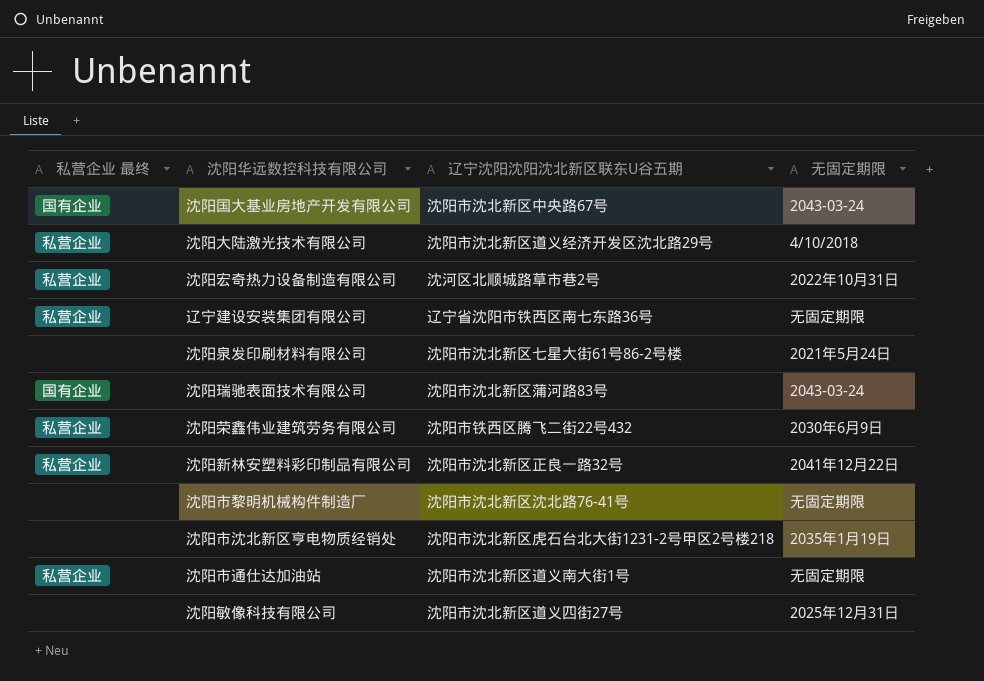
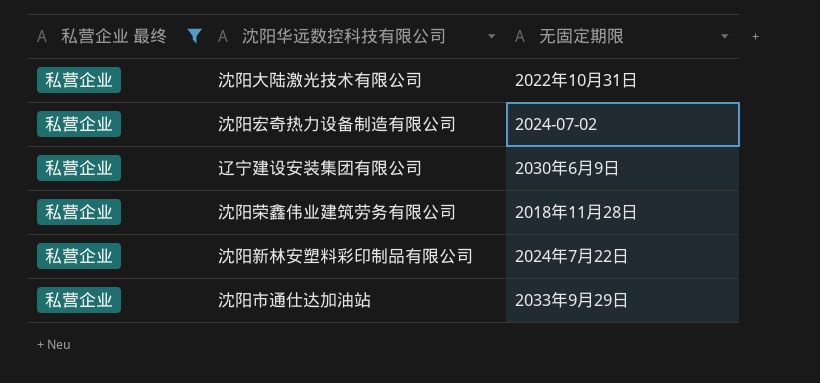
filter: none -> 私营企业 最终 = 私营企业
column 辽宁沈阳沈阳沈北新区联东U谷五期 | position: 3 -> none
沈阳大陆激光技术有限公司 | 无固定期限: 4/10/2018 -> 2022年10月31日
沈阳宏奇热力设备制造有限公司 | 无固定期限: 2022年10月31日 -> 2024-07-02
辽宁建设安装集团有限公司 | 无固定期限: 无固定期限 -> 2030年6月9日
沈阳荣鑫伟业建筑劳务有限公司 | 无固定期限: 2030年6月9日 -> 2018年11月28日
沈阳新林安塑料彩印制品有限公司 | 无固定期限: 2041年12月22日 -> 2024年7月22日
沈阳市通仕达加油站 | 无固定期限: 无固定期限 -> 2033年9月29日

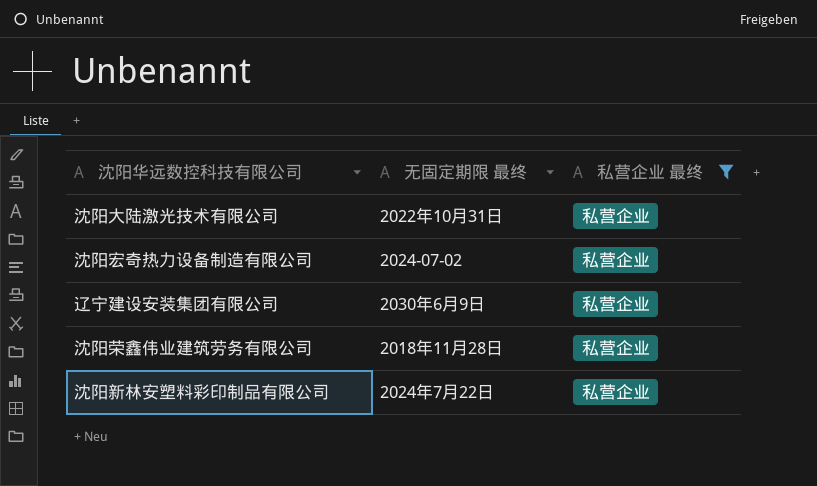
column name: 无固定期限 -> 无固定期限 最终
column 私营企业 最终 | position: 1 -> 3
row 沈阳市通仕达加油站: 私营企业 | 2033年9月29日 -> none

